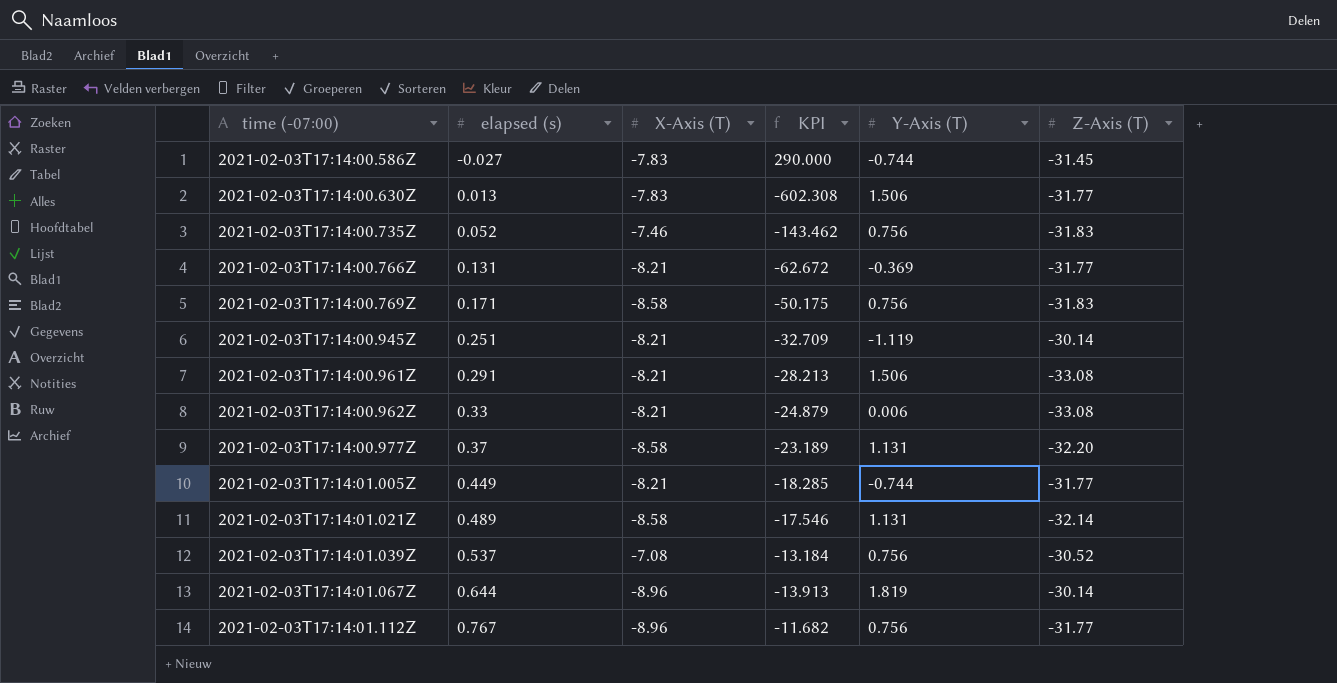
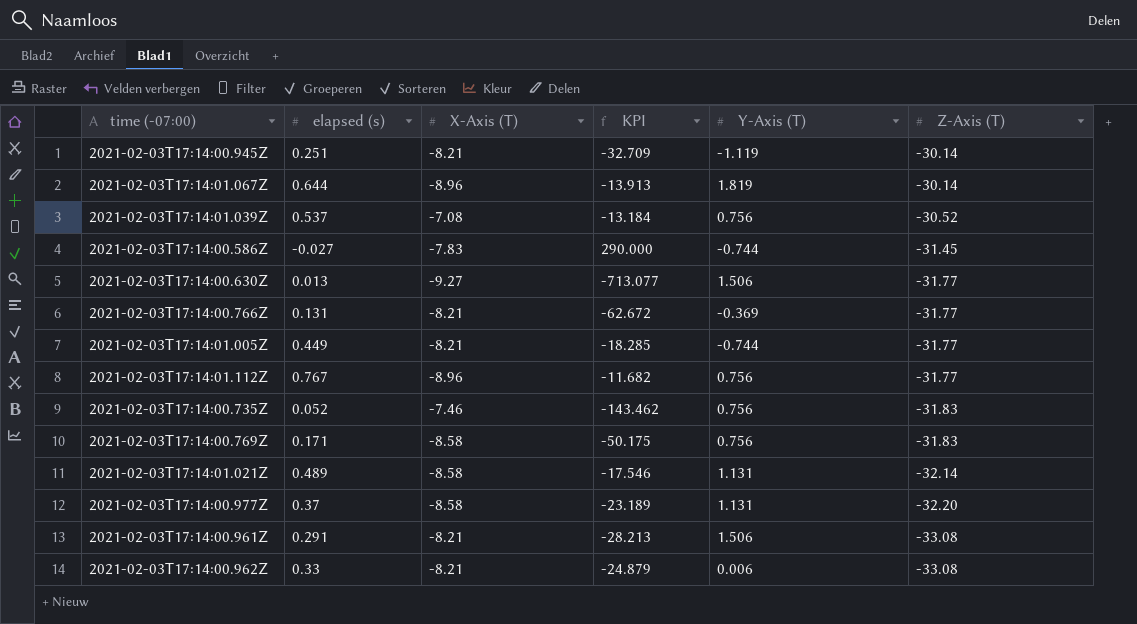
row order: time (-07:00) ascending -> Z-Axis (T) descending
2021-02-03T17:14:00.630Z | X-Axis (T): -7.83 -> -9.27
2021-02-03T17:14:00.630Z | KPI: -602.308 -> -713.077

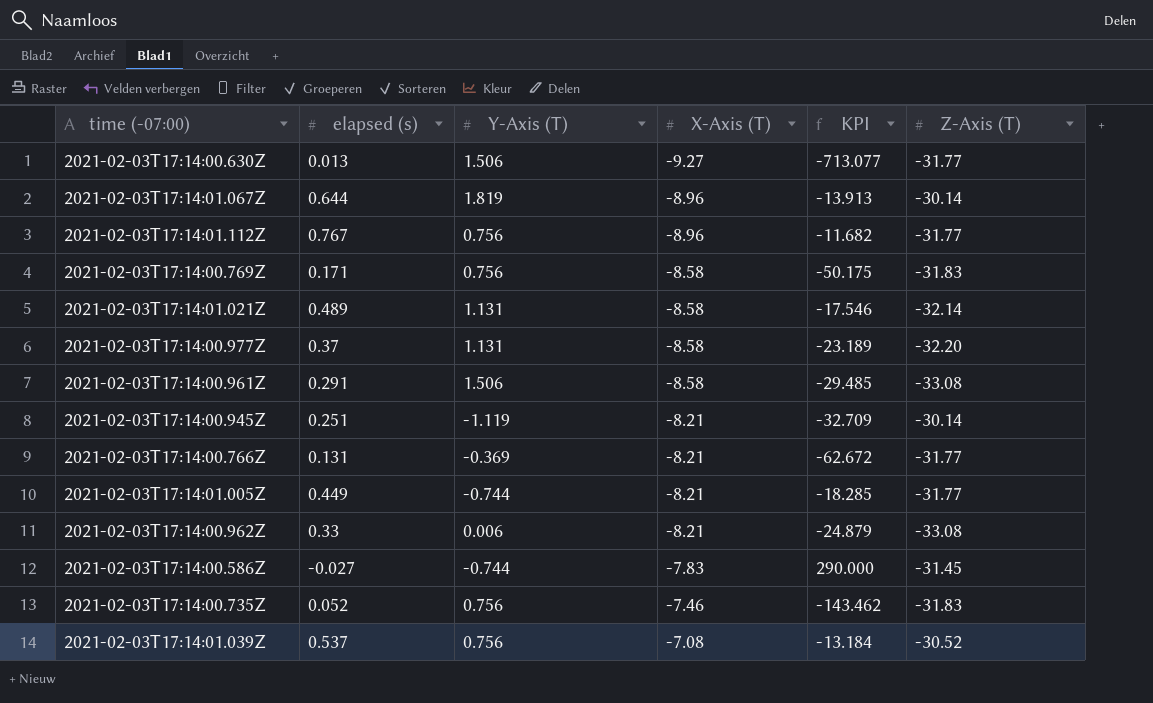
row order: Z-Axis (T) descending -> X-Axis (T) ascending
column Y-Axis (T) | position: 5 -> 3
2021-02-03T17:14:00.961Z | X-Axis (T): -8.21 -> -8.58
2021-02-03T17:14:00.961Z | KPI: -28.213 -> -29.485

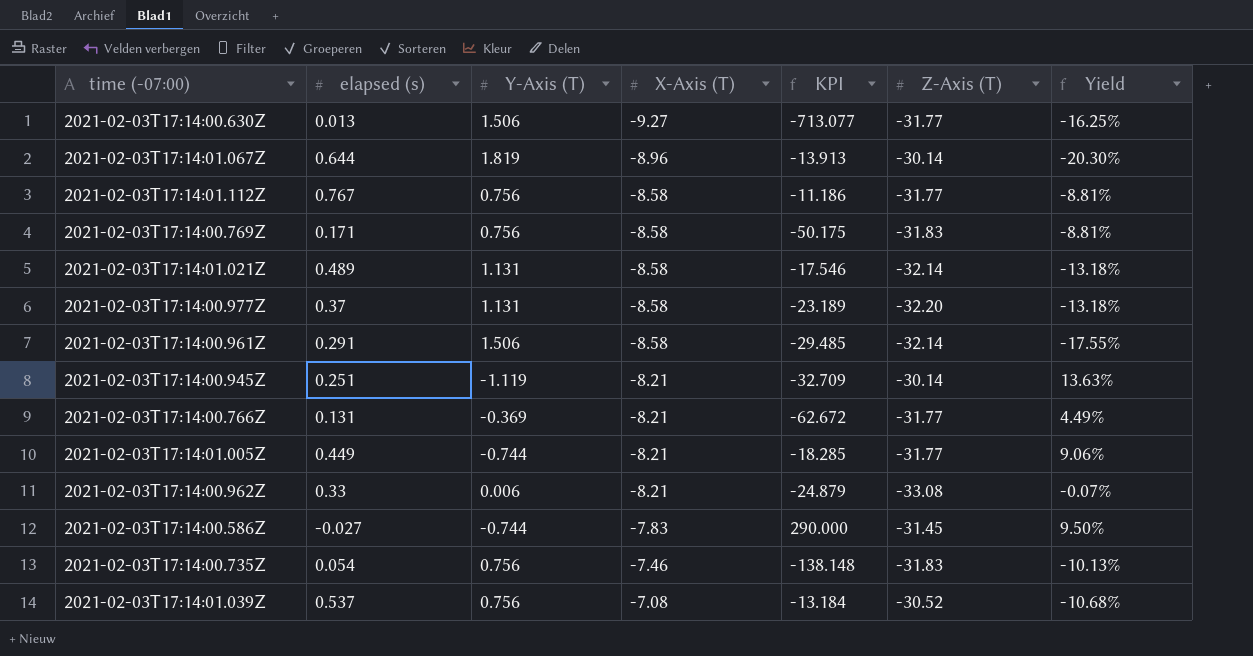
column Yield | formula: none -> [Y-Axis (T)] / [X-Axis (T)]
2021-02-03T17:14:01.112Z | X-Axis (T): -8.96 -> -8.58
2021-02-03T17:14:01.112Z | KPI: -11.682 -> -11.186
2021-02-03T17:14:00.961Z | Z-Axis (T): -33.08 -> -32.14
2021-02-03T17:14:00.735Z | elapsed (s): 0.052 -> 0.054
2021-02-03T17:14:00.735Z | KPI: -143.462 -> -138.148

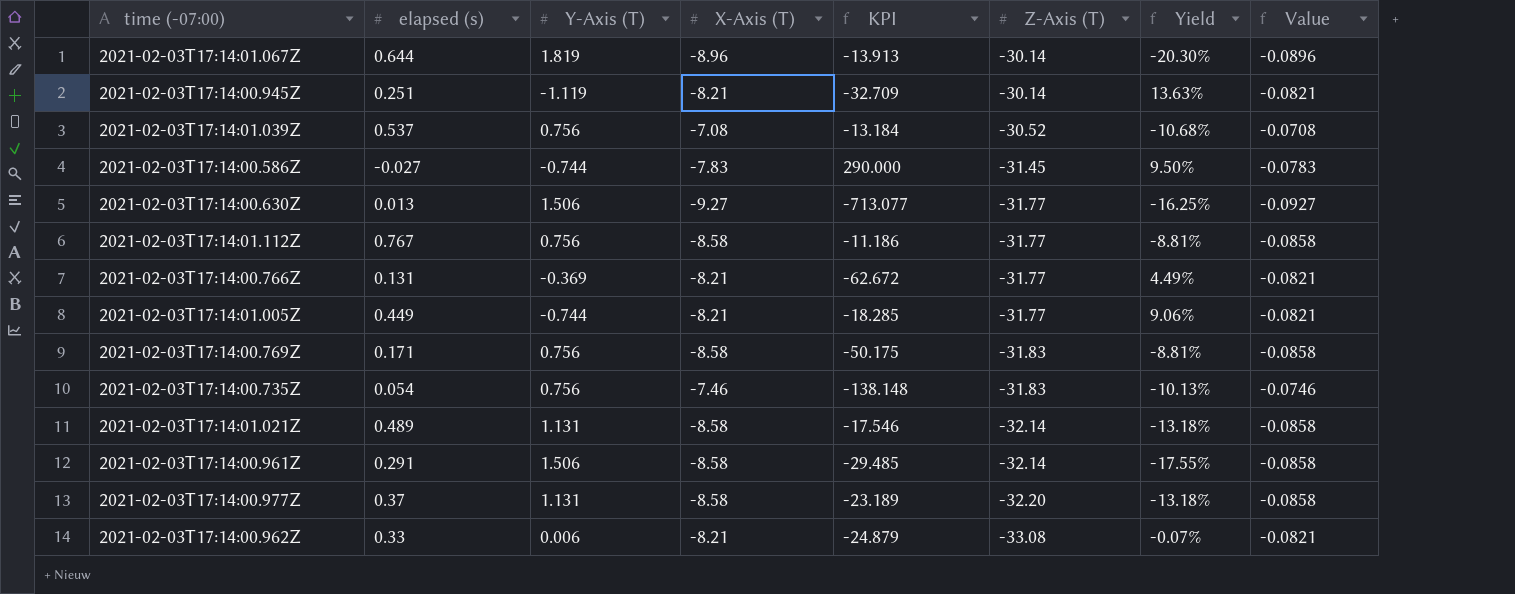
row order: X-Axis (T) ascending -> Z-Axis (T) descending
column Value | formula: none -> [X-Axis (T)] * 0.01

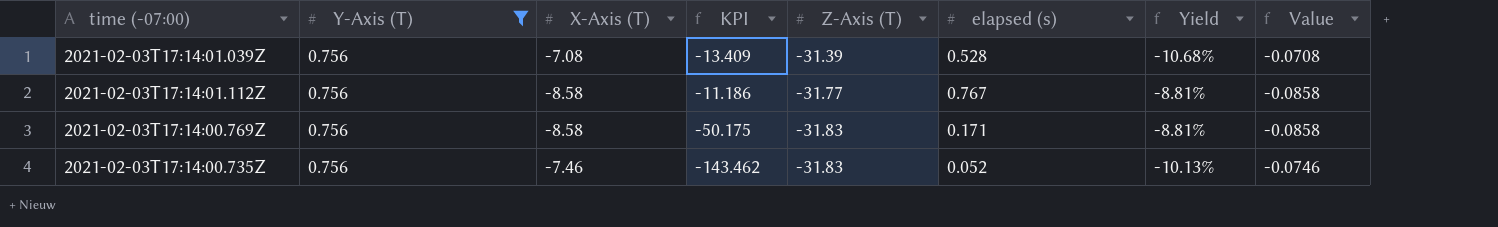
filter: none -> Y-Axis (T) = 0.756
column elapsed (s) | position: 2 -> 6
2021-02-03T17:14:01.039Z | KPI: -13.184 -> -13.409
2021-02-03T17:14:01.039Z | Z-Axis (T): -30.52 -> -31.39
2021-02-03T17:14:01.039Z | elapsed (s): 0.537 -> 0.528
2021-02-03T17:14:00.735Z | KPI: -138.148 -> -143.462
2021-02-03T17:14:00.735Z | elapsed (s): 0.054 -> 0.052

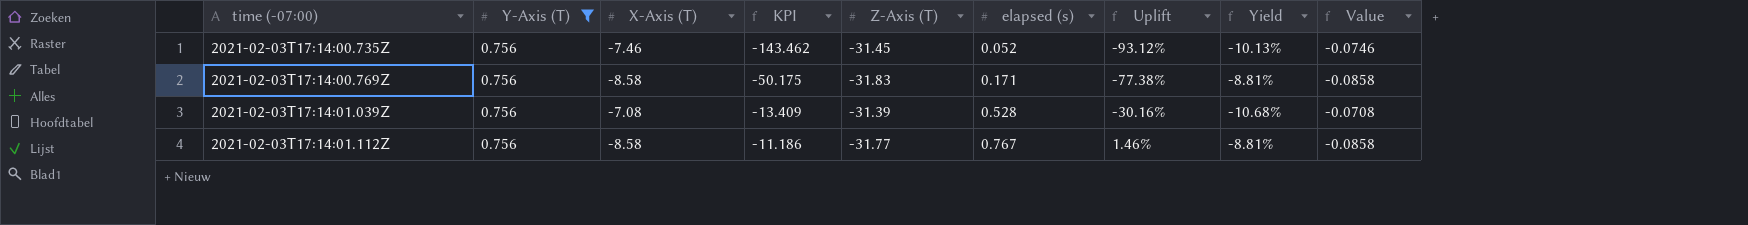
row order: Z-Axis (T) descending -> time (-07:00) ascending
column Uplift | formula: none -> ([elapsed (s)] - [Y-Axis (T)]) / [Y-Axis (T)]
2021-02-03T17:14:00.735Z | Z-Axis (T): -31.83 -> -31.45

